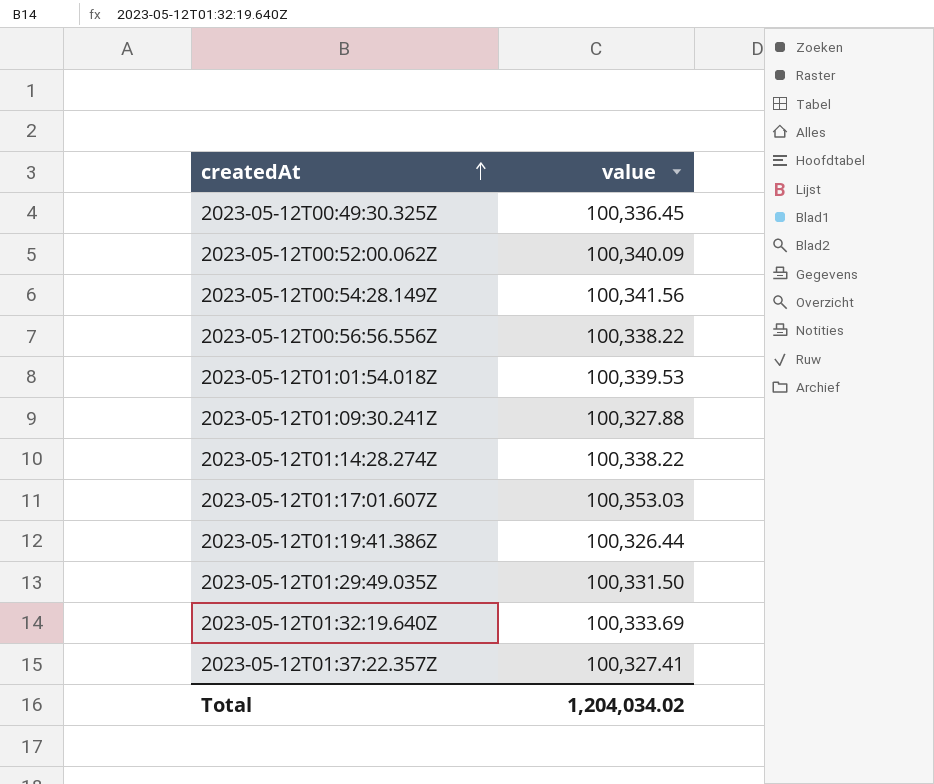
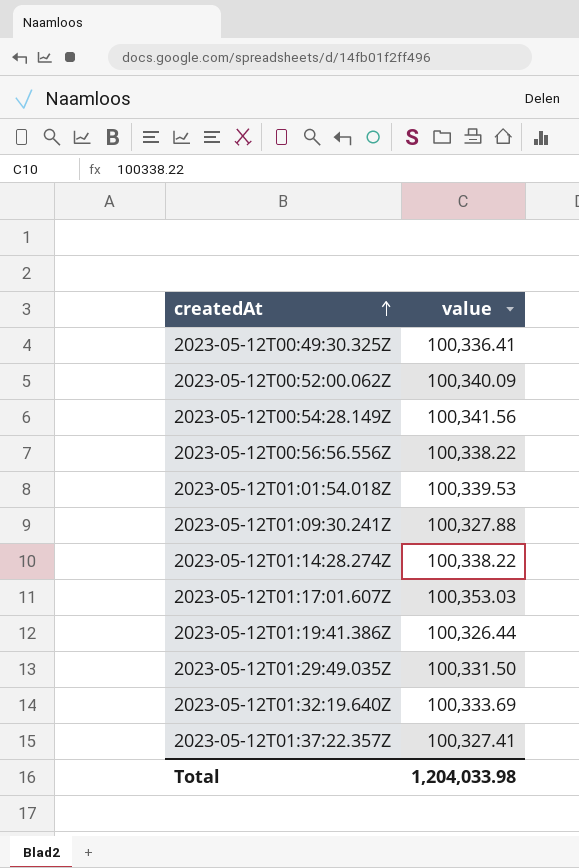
2023-05-12T00:49:30.325Z | value: 100,336.45 -> 100,336.41
Total | value: 1,204,034.02 -> 1,204,033.98

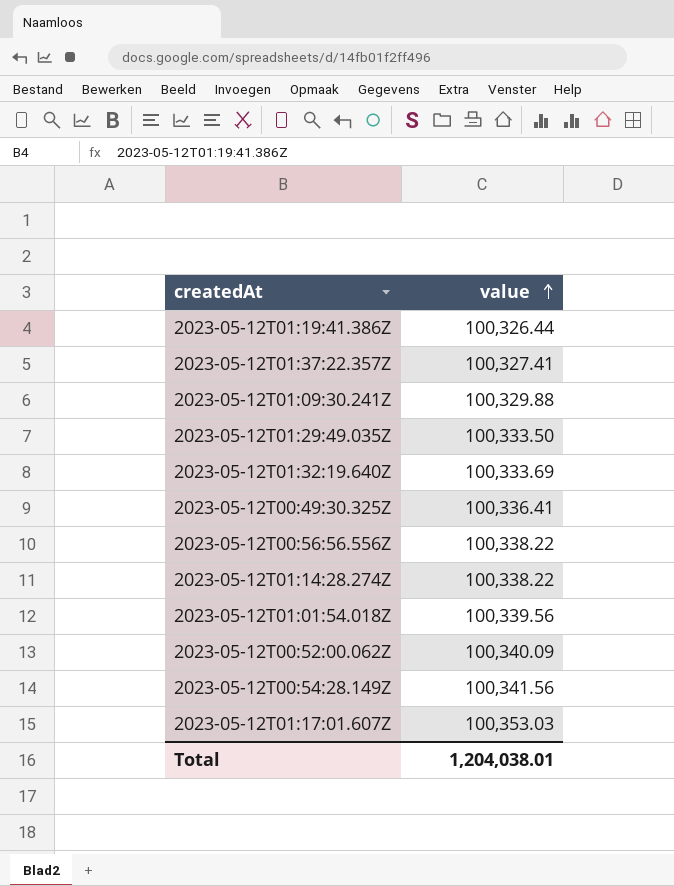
row order: createdAt ascending -> value ascending
2023-05-12T01:09:30.241Z | value: 100,327.88 -> 100,329.88
2023-05-12T01:29:49.035Z | value: 100,331.50 -> 100,333.50
2023-05-12T01:01:54.018Z | value: 100,339.53 -> 100,339.56
Total | value: 1,204,033.98 -> 1,204,038.01

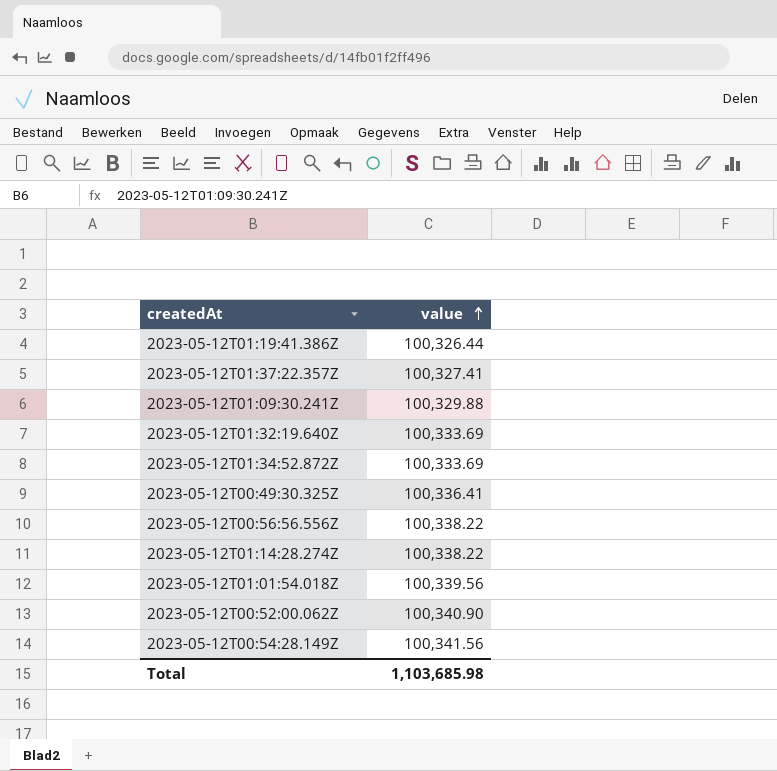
row 2023-05-12T01:29:49.035Z: 100,333.50 -> none
row 2023-05-12T01:17:01.607Z: 100,353.03 -> none
row 2023-05-12T01:34:52.872Z: none -> 100,333.69
2023-05-12T00:52:00.062Z | value: 100,340.09 -> 100,340.90
Total | value: 1,204,038.01 -> 1,103,685.98

